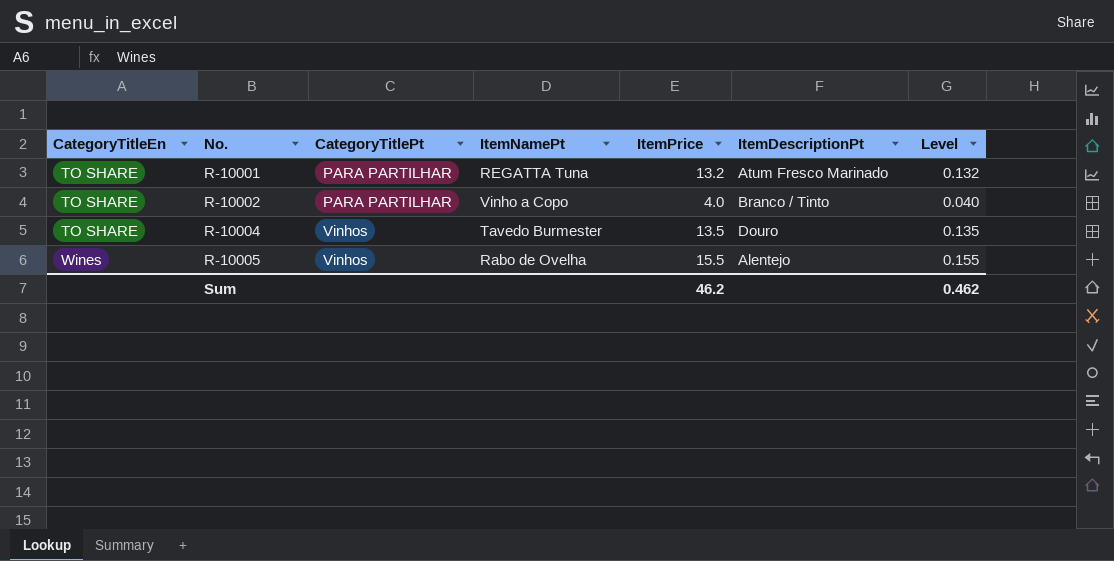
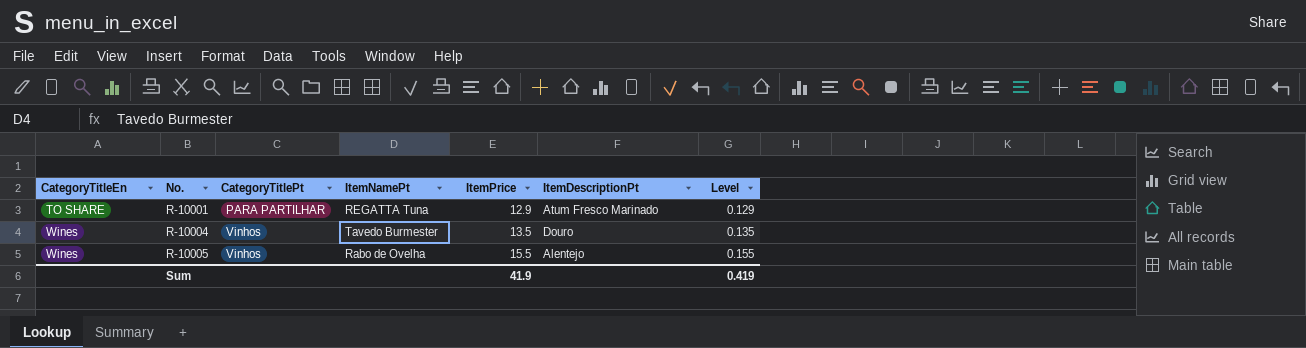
row R-10002: TO SHARE | PARA PARTILHAR | Vinho a Copo | 4.0 | Branco / Tinto | 0.040 -> none
R-10001 | ItemPrice: 13.2 -> 12.9
R-10001 | Level: 0.132 -> 0.129
R-10004 | CategoryTitleEn: TO SHARE -> Wines
Sum | ItemPrice: 46.2 -> 41.9
Sum | Level: 0.462 -> 0.419

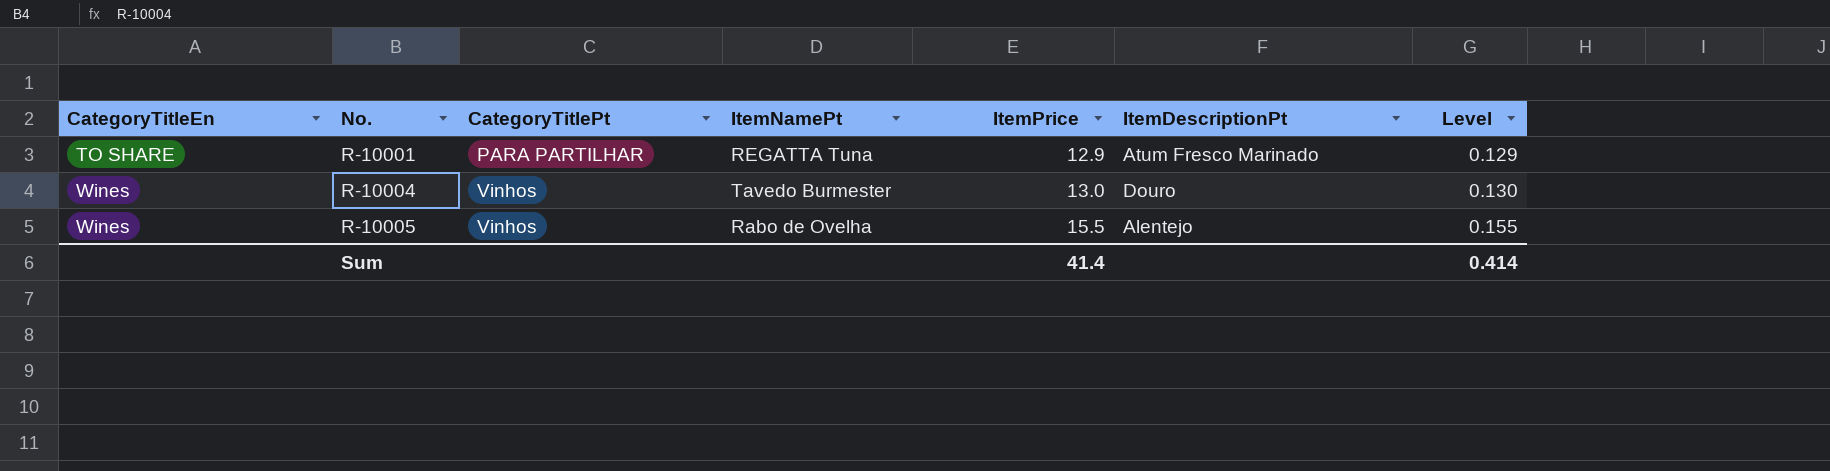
R-10004 | ItemPrice: 13.5 -> 13.0
R-10004 | Level: 0.135 -> 0.130
Sum | ItemPrice: 41.9 -> 41.4
Sum | Level: 0.419 -> 0.414

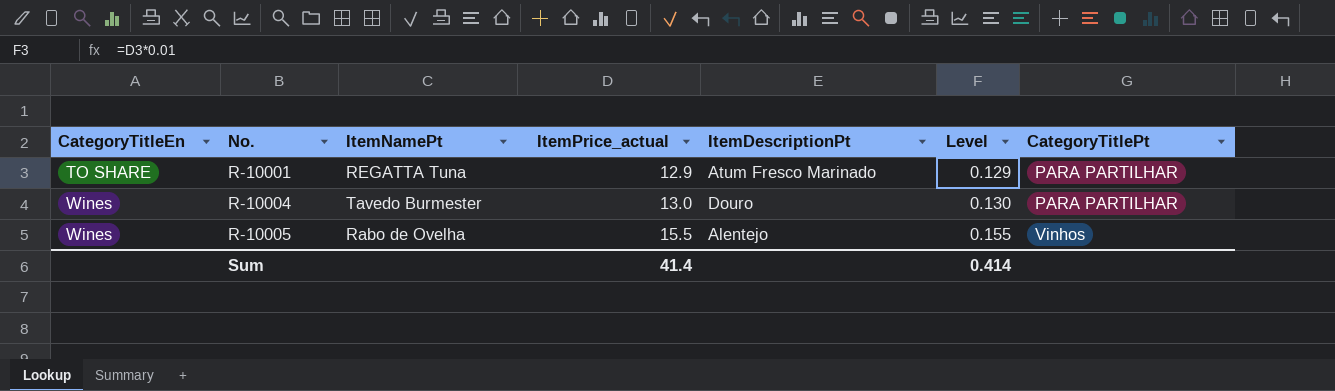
column name: ItemPrice -> ItemPrice_actual
column CategoryTitlePt | position: 3 -> 7
R-10004 | CategoryTitlePt: Vinhos -> PARA PARTILHAR

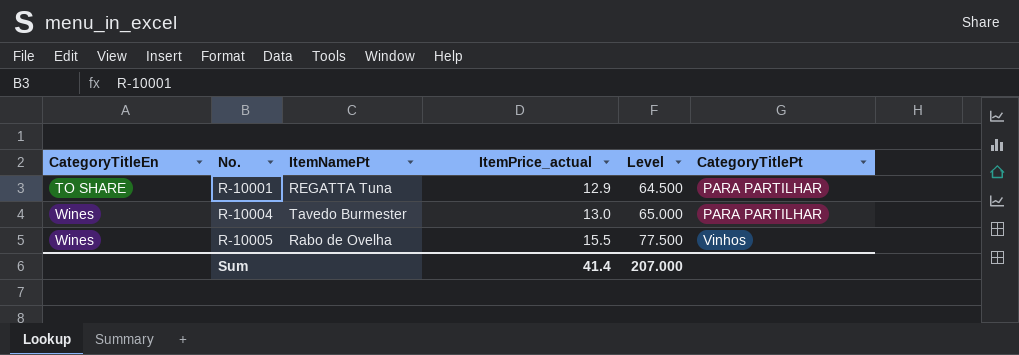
column ItemDescriptionPt | position: 5 -> none
column Level | formula: [ItemPrice_actual] * 0.01 -> [ItemPrice_actual] * 5
Sum | Level: 0.414 -> 207.000

